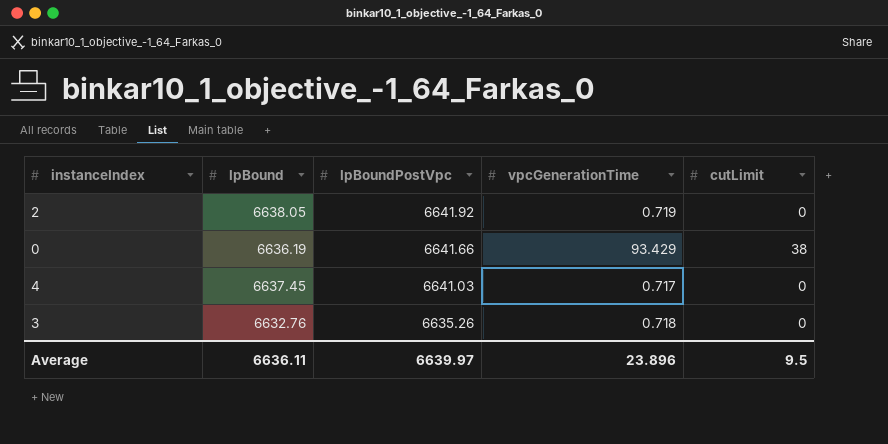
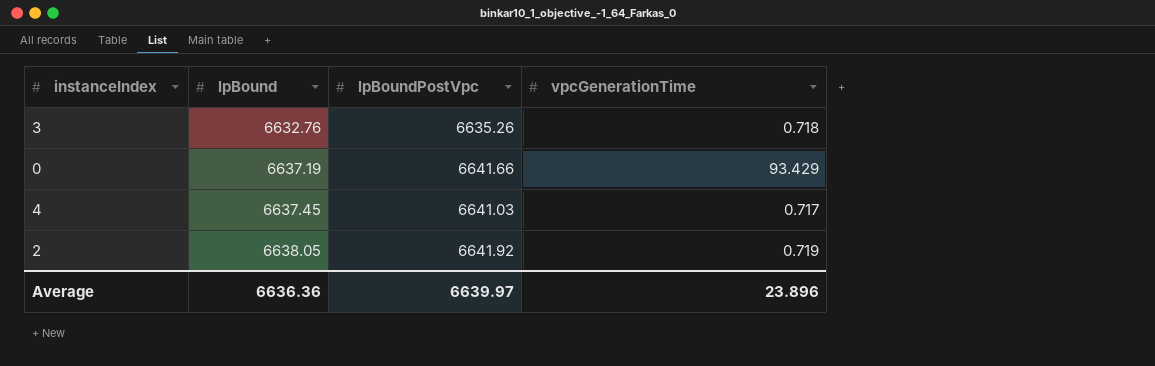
row order: lpBoundPostVpc descending -> lpBound ascending
column cutLimit | position: 5 -> none
0 | lpBound: 6636.19 -> 6637.19
Average | lpBound: 6636.11 -> 6636.36

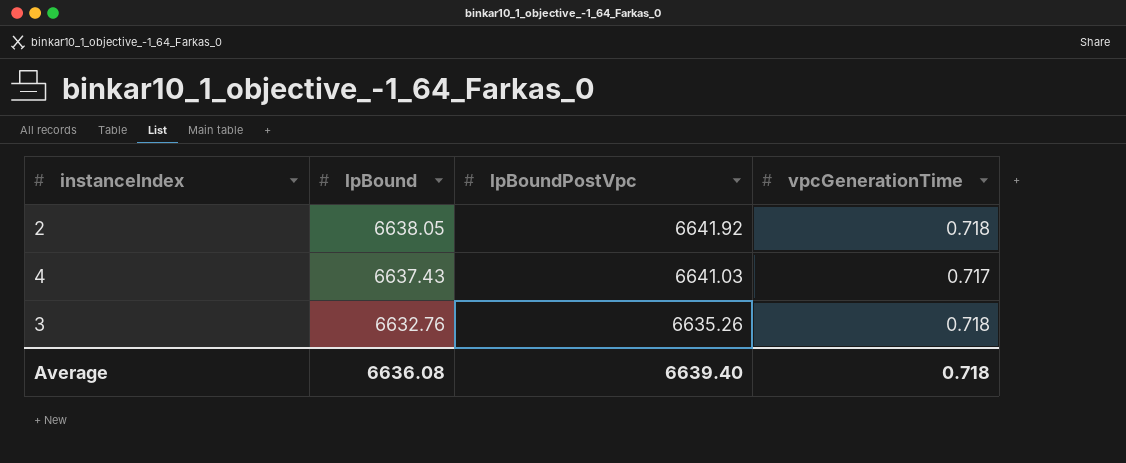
row order: lpBound ascending -> lpBound descending
row 0: 6637.19 | 6641.66 | 93.429 -> none
2 | vpcGenerationTime: 0.719 -> 0.718
4 | lpBound: 6637.45 -> 6637.43
Average | lpBound: 6636.36 -> 6636.08
Average | lpBoundPostVpc: 6639.97 -> 6639.40
Average | vpcGenerationTime: 23.896 -> 0.718

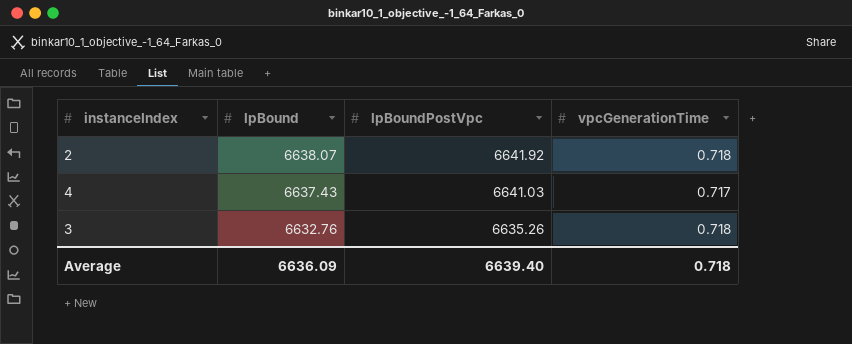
2 | lpBound: 6638.05 -> 6638.07
Average | lpBound: 6636.08 -> 6636.09

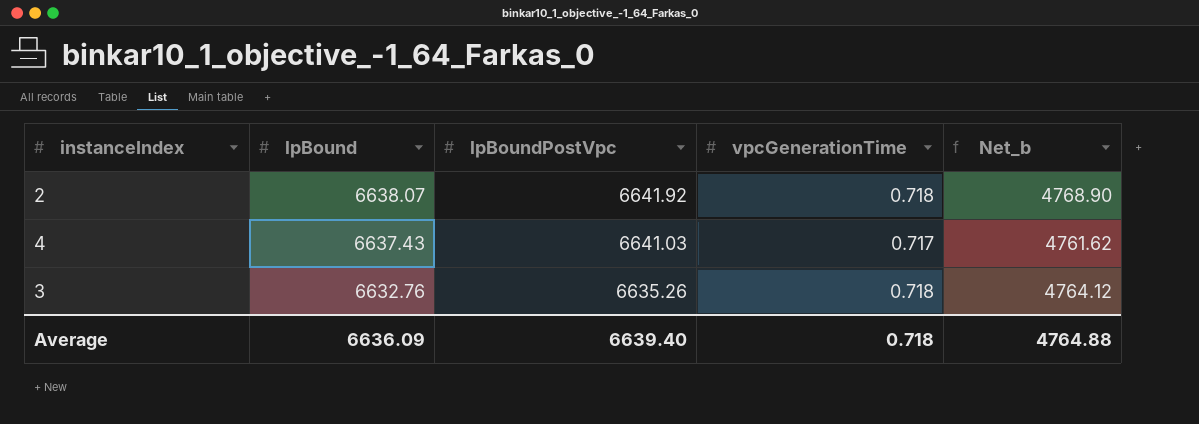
column Net_b | formula: none -> [lpBoundPostVpc] * [vpcGenerationTime]

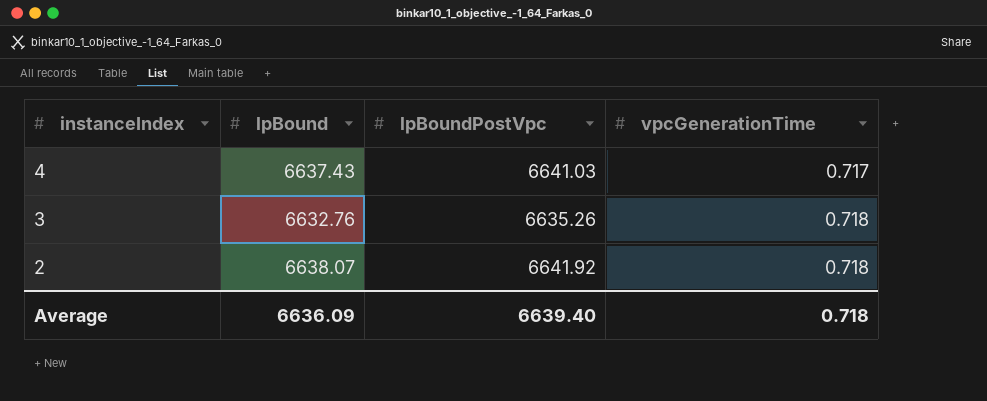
row order: lpBound descending -> instanceIndex descending
column Net_b | formula: [lpBoundPostVpc] * [vpcGenerationTime] -> none

